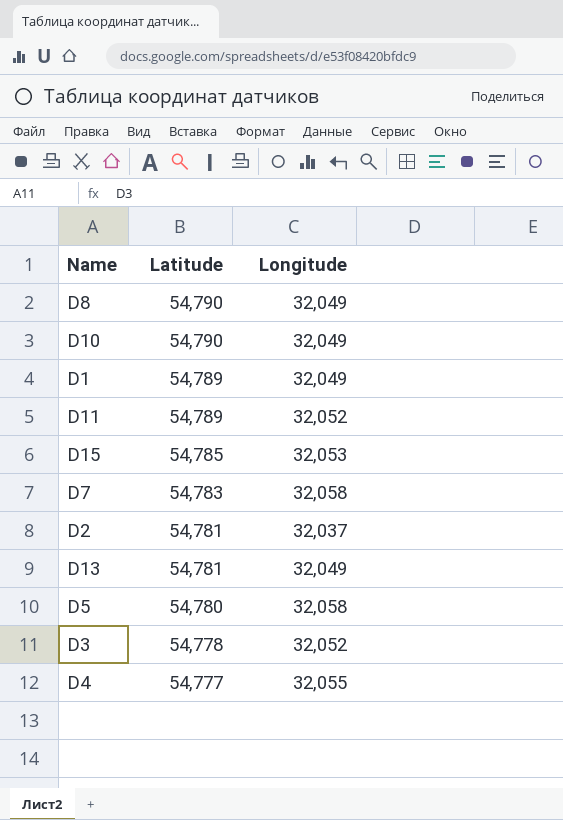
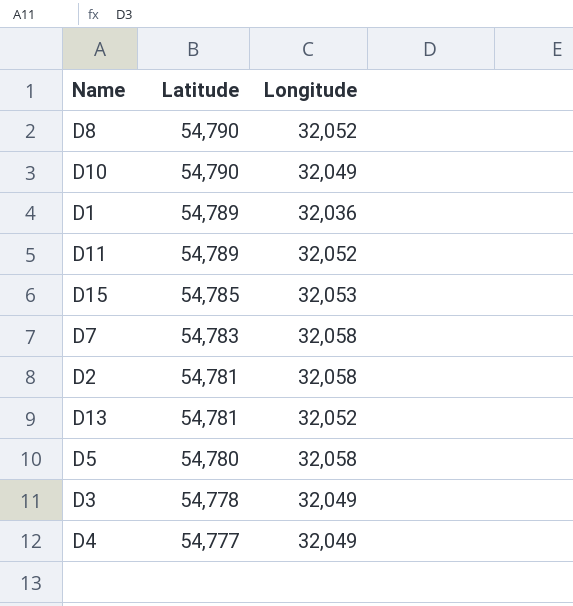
D8 | Longitude: 32,049 -> 32,052
D1 | Longitude: 32,049 -> 32,036
D2 | Longitude: 32,037 -> 32,058
D13 | Longitude: 32,049 -> 32,052
D3 | Longitude: 32,052 -> 32,049
D4 | Longitude: 32,055 -> 32,049

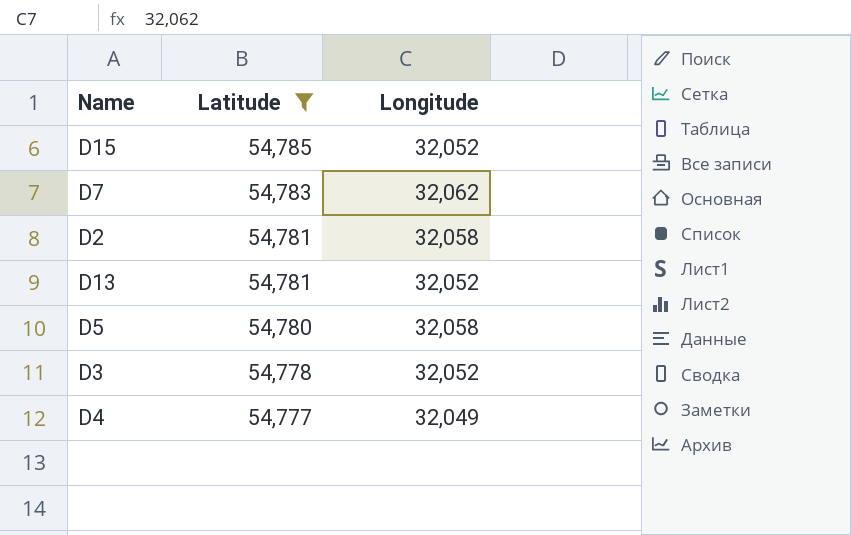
filter: none -> Latitude <= 54,785
D15 | Longitude: 32,053 -> 32,052
D7 | Longitude: 32,058 -> 32,062
D3 | Longitude: 32,049 -> 32,052

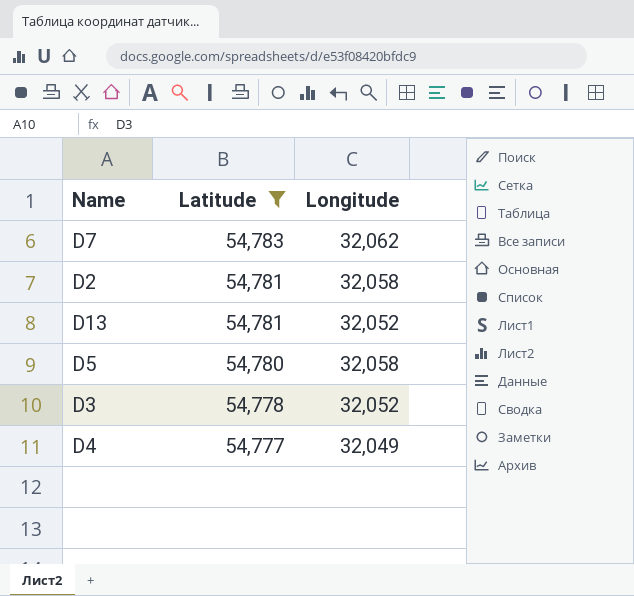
row D15: 54,785 | 32,052 -> none

